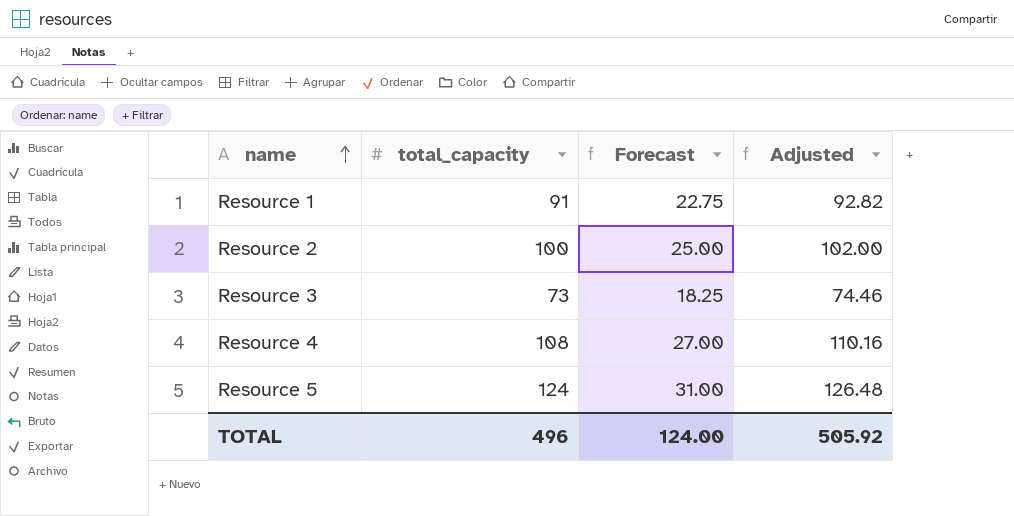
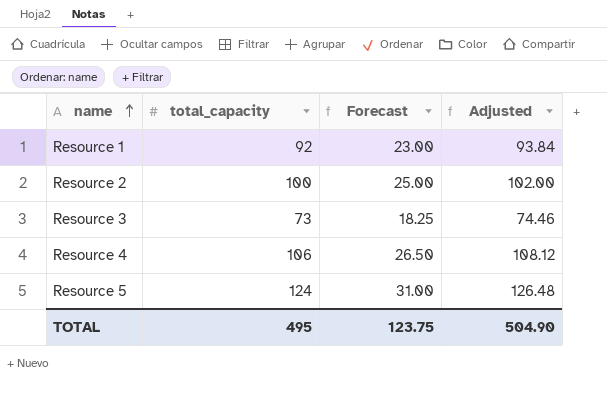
Resource 1 | total_capacity: 91 -> 92
Resource 1 | Forecast: 22.75 -> 23.00
Resource 1 | Adjusted: 92.82 -> 93.84
Resource 4 | total_capacity: 108 -> 106
Resource 4 | Forecast: 27.00 -> 26.50
Resource 4 | Adjusted: 110.16 -> 108.12
TOTAL | total_capacity: 496 -> 495
TOTAL | Forecast: 124.00 -> 123.75
TOTAL | Adjusted: 505.92 -> 504.90

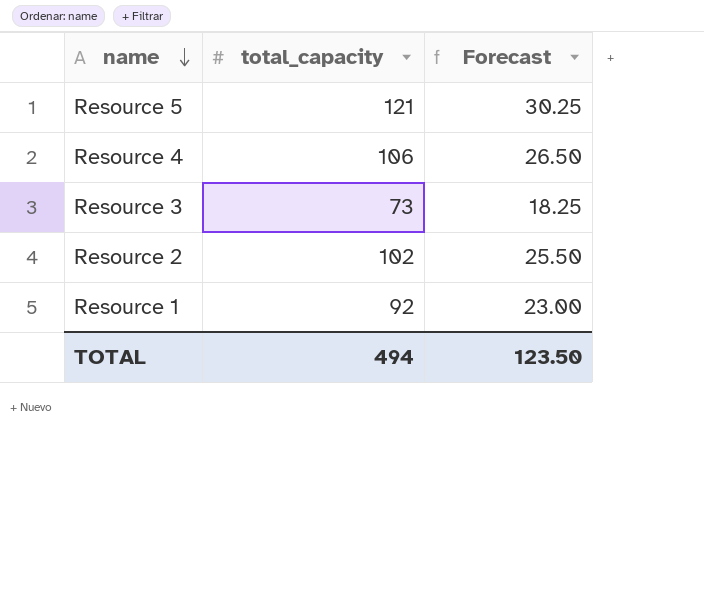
row order: name ascending -> name descending
column Adjusted | formula: [total_capacity] * 1.02 -> none
Resource 5 | total_capacity: 124 -> 121
Resource 5 | Forecast: 31.00 -> 30.25
Resource 2 | total_capacity: 100 -> 102
Resource 2 | Forecast: 25.00 -> 25.50
TOTAL | total_capacity: 495 -> 494
TOTAL | Forecast: 123.75 -> 123.50

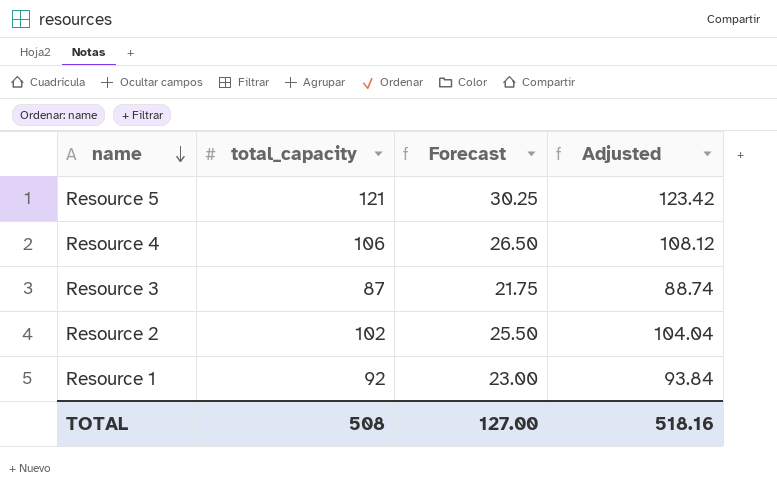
column Adjusted | formula: none -> [total_capacity] * 1.02
Resource 3 | total_capacity: 73 -> 87
Resource 3 | Forecast: 18.25 -> 21.75
TOTAL | total_capacity: 494 -> 508
TOTAL | Forecast: 123.50 -> 127.00

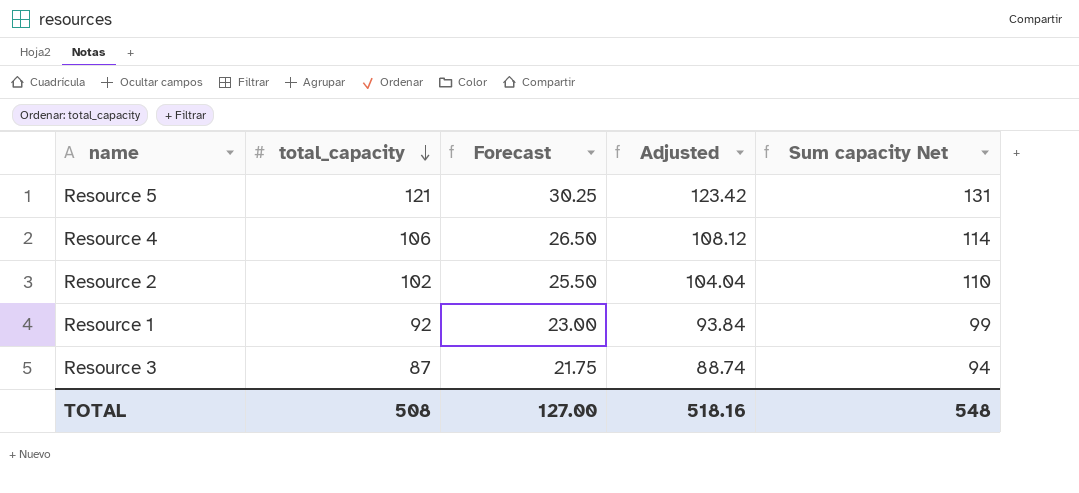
row order: name descending -> total_capacity descending
column Sum capacity Net | formula: none -> [total_capacity] * 1.08

